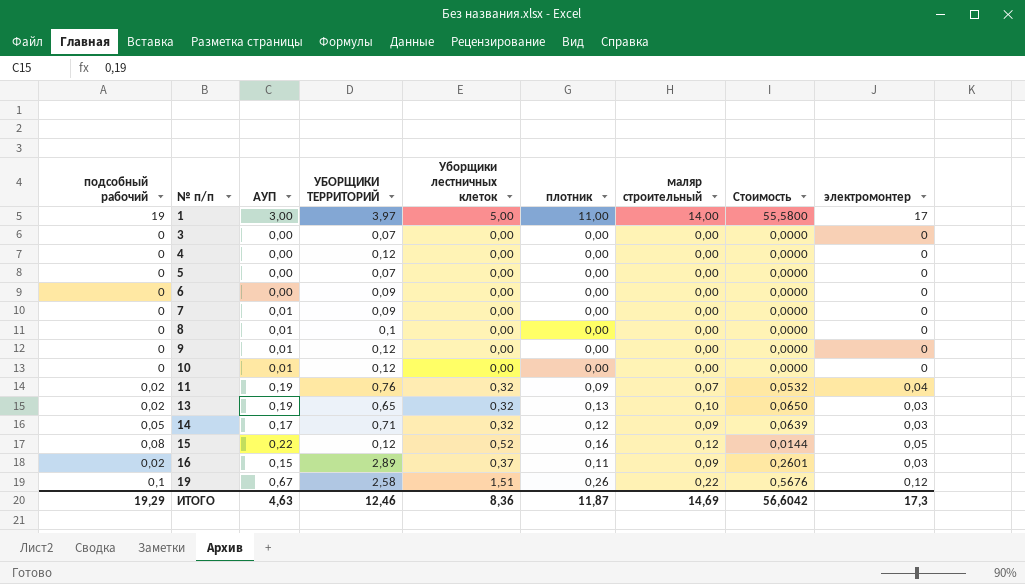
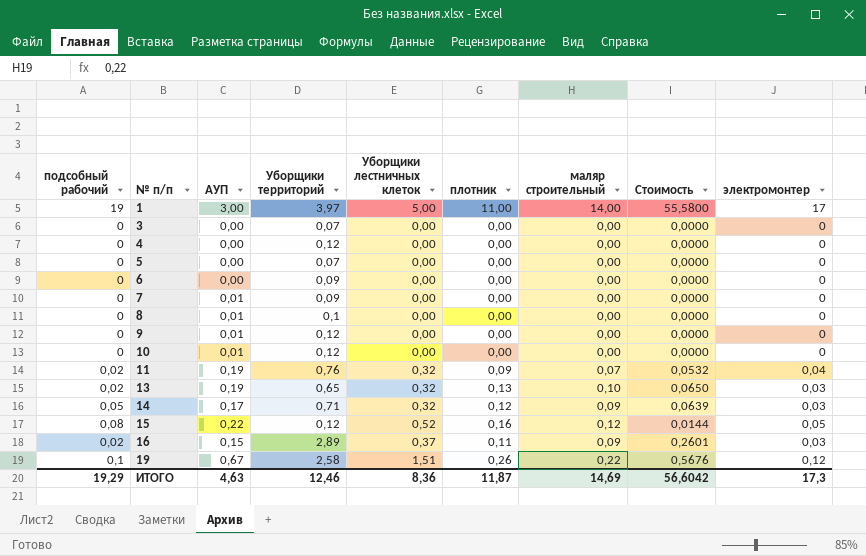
column name: УБОРЩИКИ ТЕРРИТОРИЙ -> Уборщики территорий

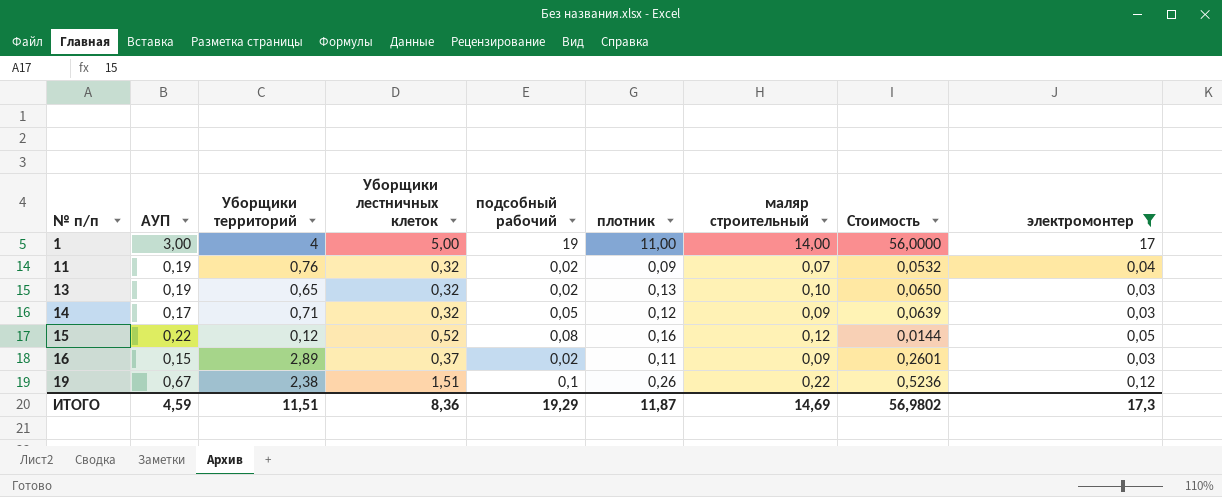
filter: none -> электромонтер != 0
column подсобный рабочий | position: 1 -> 5
1 | Уборщики территорий: 3,97 -> 4
1 | Стоимость: 55,5800 -> 56,0000
19 | Уборщики территорий: 2,58 -> 2,38
19 | Стоимость: 0,5676 -> 0,5236
ИТОГО | АУП: 4,63 -> 4,59
ИТОГО | Уборщики территорий: 12,46 -> 11,51
ИТОГО | Стоимость: 56,6042 -> 56,9802

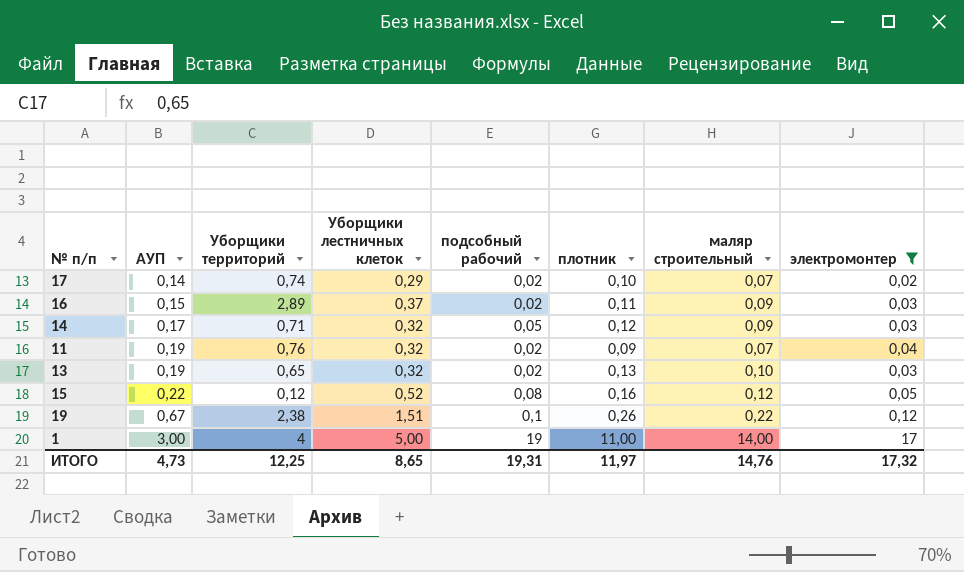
row order: № п/п ascending -> АУП ascending
column Стоимость | formula: [Уборщики территорий] * [маляр строительный] -> none
row 17: none -> 0,14 | 0,74 | 0,29 | 0,02 | 0,10 | 0,07 | 0,02
ИТОГО | АУП: 4,59 -> 4,73
ИТОГО | Уборщики территорий: 11,51 -> 12,25
ИТОГО | Уборщики лестничных клеток: 8,36 -> 8,65
ИТОГО | подсобный рабочий: 19,29 -> 19,31
ИТОГО | плотник: 11,87 -> 11,97
ИТОГО | маляр строительный: 14,69 -> 14,76
ИТОГО | электромонтер: 17,3 -> 17,32

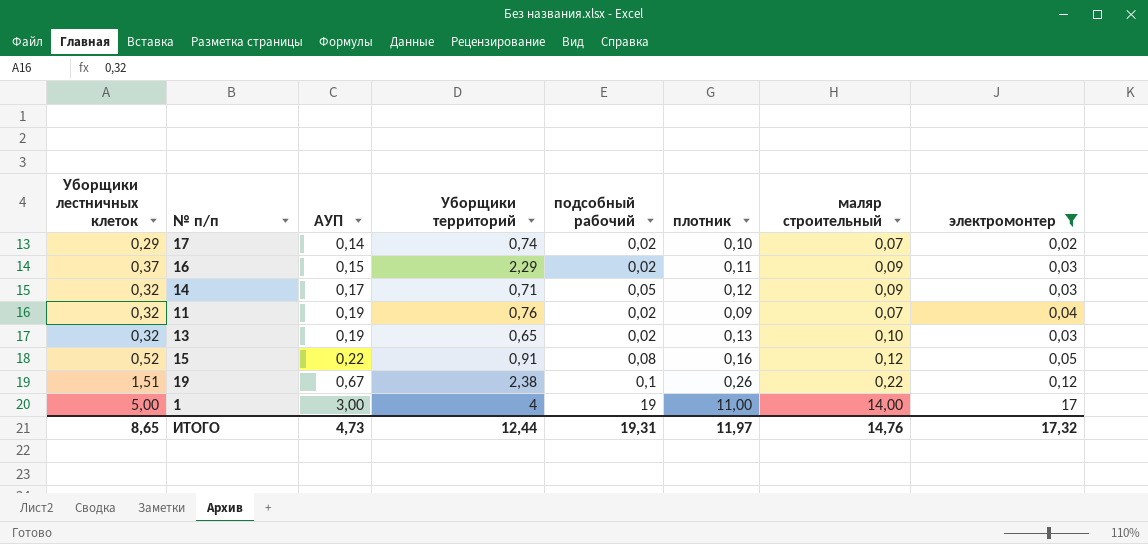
column Уборщики лестничных клеток | position: 4 -> 1
16 | Уборщики территорий: 2,89 -> 2,29
15 | Уборщики территорий: 0,12 -> 0,91
ИТОГО | Уборщики территорий: 12,25 -> 12,44

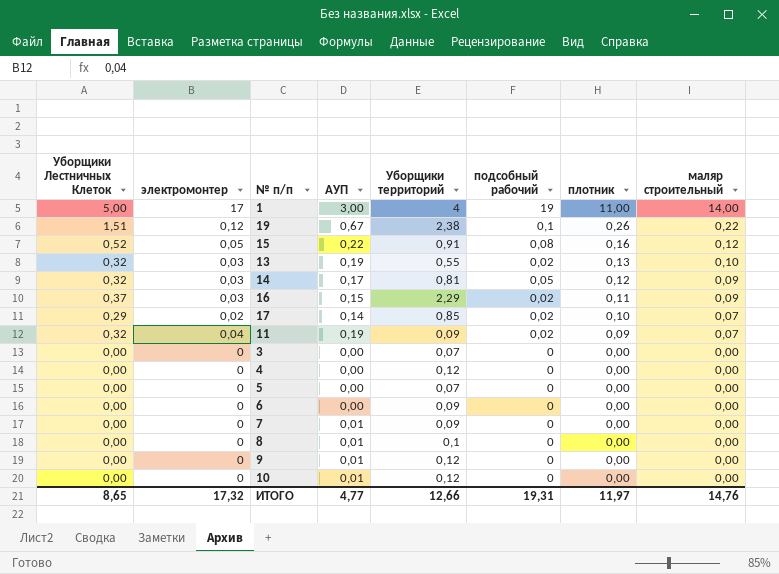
filter: электромонтер != 0 -> none
row order: АУП ascending -> плотник descending
column name: Уборщики лестничных клеток -> Уборщики Лестничных Клеток
column электромонтер | position: 8 -> 2
13 | Уборщики территорий: 0,65 -> 0,55
14 | Уборщики территорий: 0,71 -> 0,81
17 | Уборщики территорий: 0,74 -> 0,85
11 | Уборщики территорий: 0,76 -> 0,09
ИТОГО | АУП: 4,73 -> 4,77
ИТОГО | Уборщики территорий: 12,44 -> 12,66

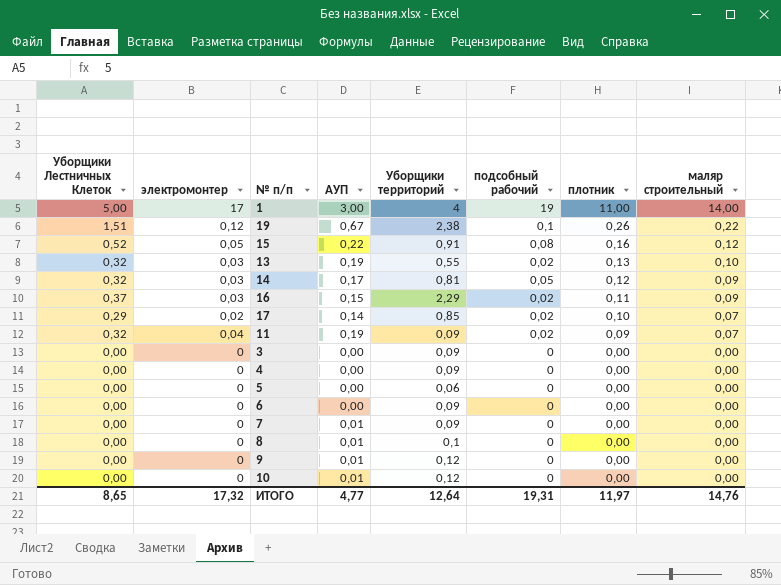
3 | Уборщики территорий: 0,07 -> 0,09
4 | Уборщики территорий: 0,12 -> 0,09
5 | Уборщики территорий: 0,07 -> 0,06
ИТОГО | Уборщики территорий: 12,66 -> 12,64

